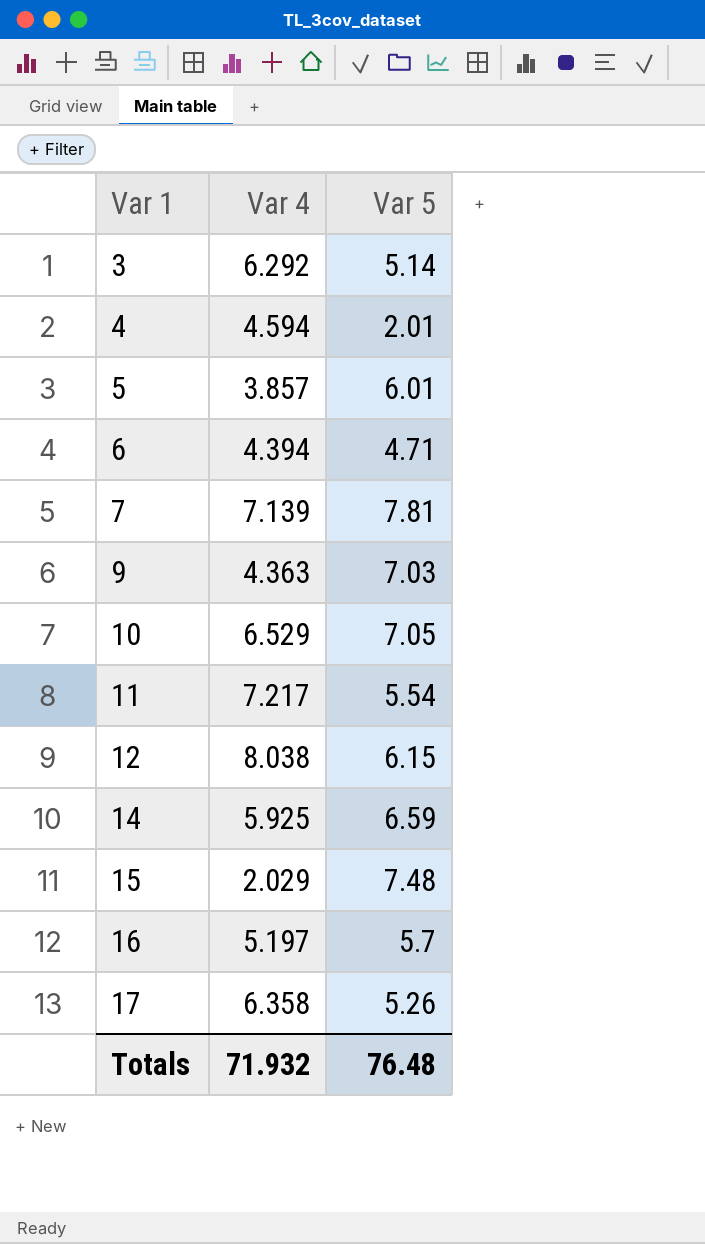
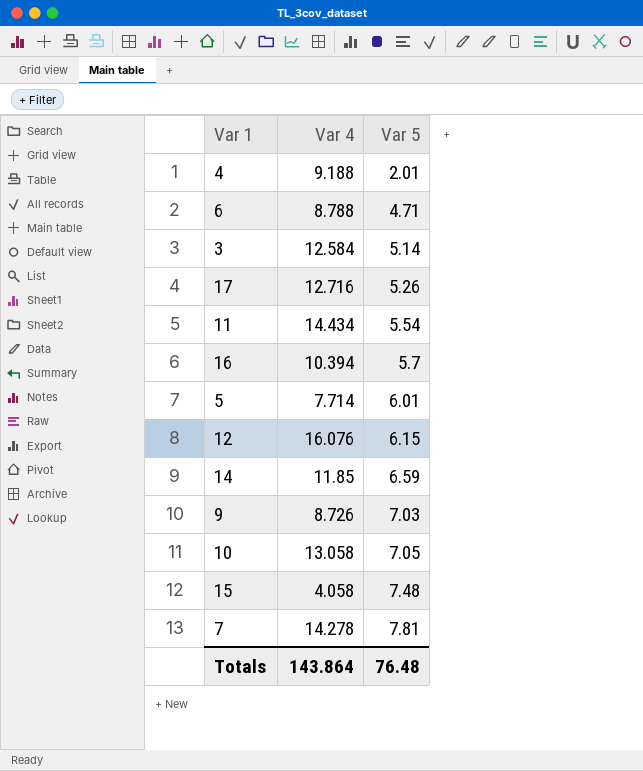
row order: Var 1 ascending -> Var 5 ascending
4 | Var 4: 4.594 -> 9.188
6 | Var 4: 4.394 -> 8.788
3 | Var 4: 6.292 -> 12.584
17 | Var 4: 6.358 -> 12.716
11 | Var 4: 7.217 -> 14.434
16 | Var 4: 5.197 -> 10.394
5 | Var 4: 3.857 -> 7.714
12 | Var 4: 8.038 -> 16.076
14 | Var 4: 5.925 -> 11.85
9 | Var 4: 4.363 -> 8.726
10 | Var 4: 6.529 -> 13.058
15 | Var 4: 2.029 -> 4.058
7 | Var 4: 7.139 -> 14.278
Totals | Var 4: 71.932 -> 143.864

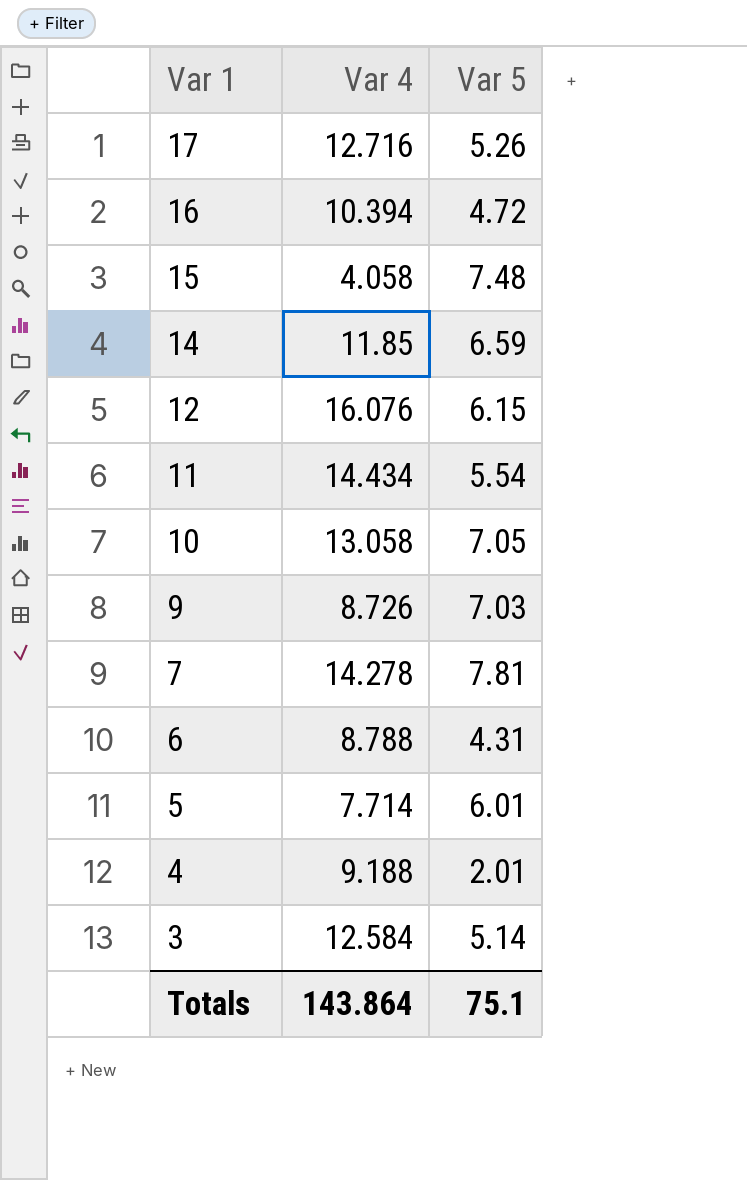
row order: Var 5 ascending -> Var 1 descending
16 | Var 5: 5.7 -> 4.72
6 | Var 5: 4.71 -> 4.31
Totals | Var 5: 76.48 -> 75.1

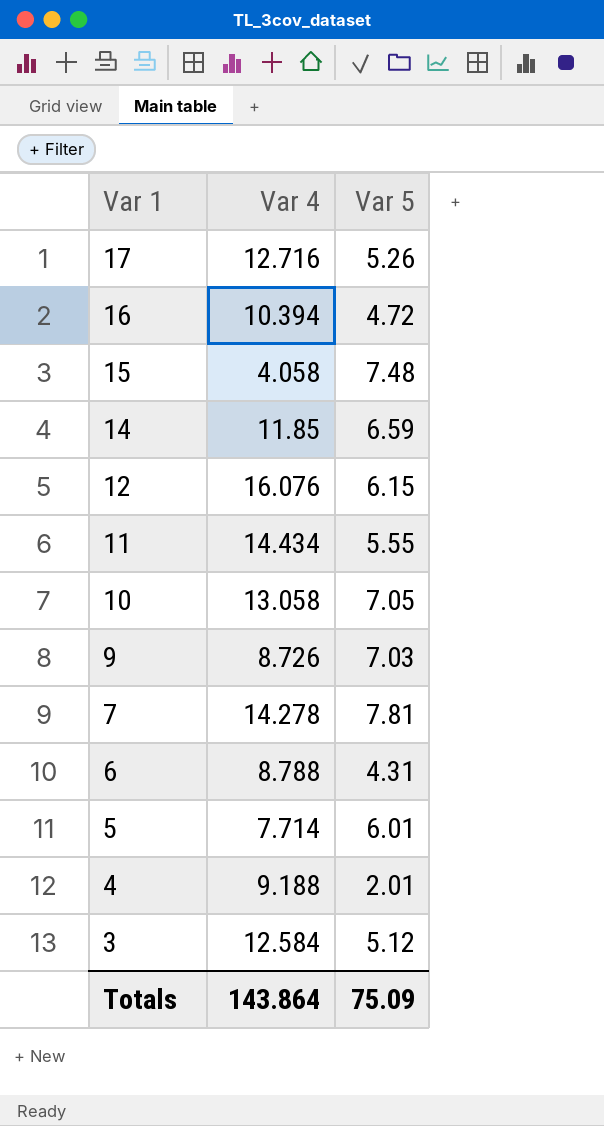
11 | Var 5: 5.54 -> 5.55
3 | Var 5: 5.14 -> 5.12
Totals | Var 5: 75.1 -> 75.09

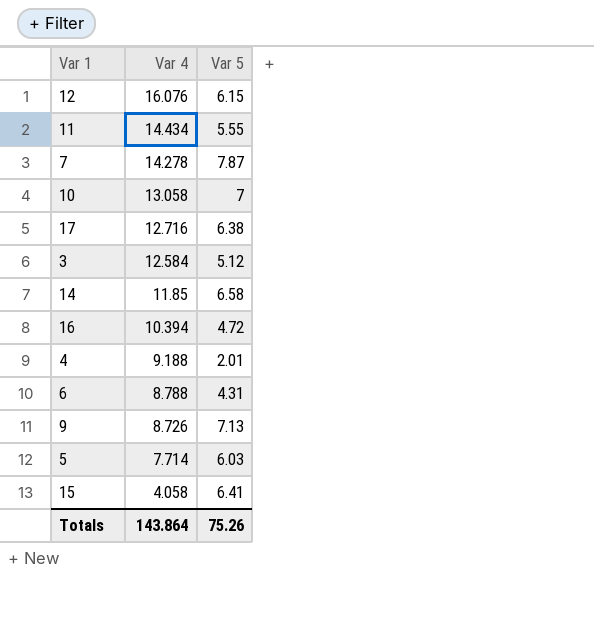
row order: Var 1 descending -> Var 4 descending
7 | Var 5: 7.81 -> 7.87
10 | Var 5: 7.05 -> 7
17 | Var 5: 5.26 -> 6.38
14 | Var 5: 6.59 -> 6.58
9 | Var 5: 7.03 -> 7.13
5 | Var 5: 6.01 -> 6.03
15 | Var 5: 7.48 -> 6.41
Totals | Var 5: 75.09 -> 75.26

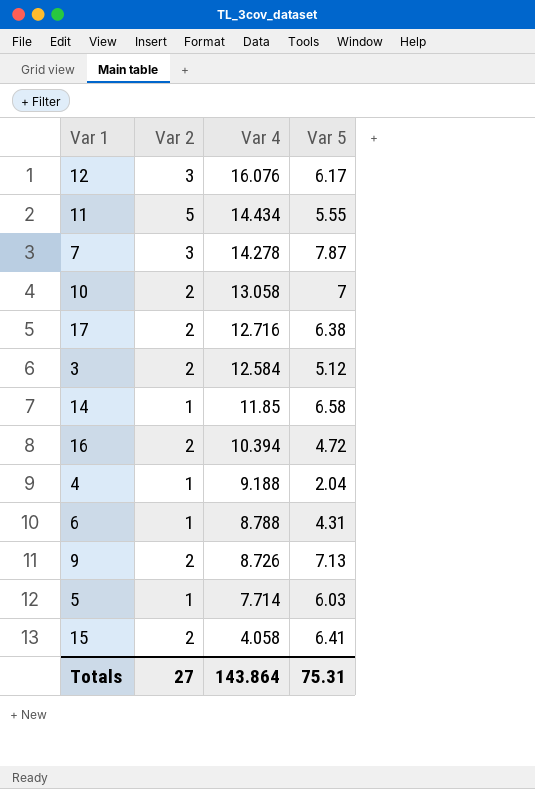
column Var 2 | position: none -> 2
12 | Var 5: 6.15 -> 6.17
4 | Var 5: 2.01 -> 2.04
Totals | Var 5: 75.26 -> 75.31

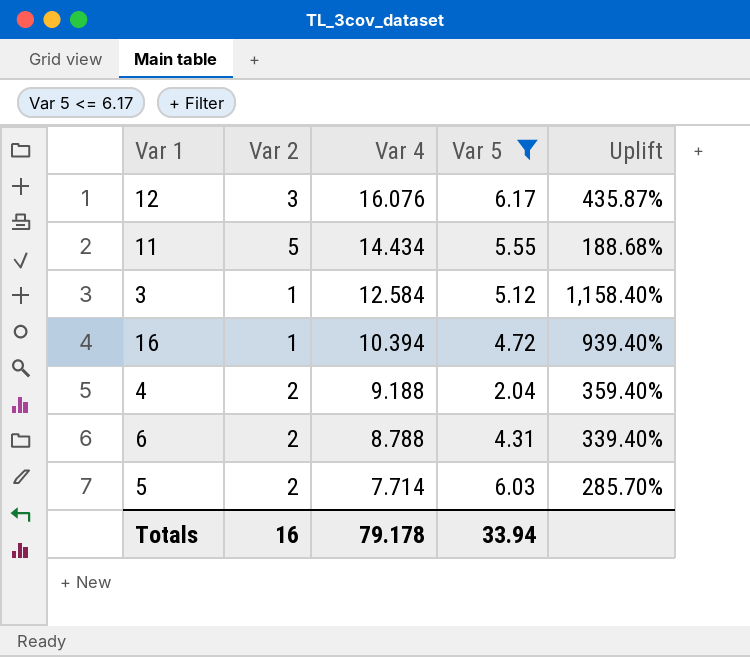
filter: none -> Var 5 <= 6.17
column Uplift | formula: none -> ([Var 4] - [Var 2]) / [Var 2]
3 | Var 2: 2 -> 1
16 | Var 2: 2 -> 1
4 | Var 2: 1 -> 2
6 | Var 2: 1 -> 2
5 | Var 2: 1 -> 2
Totals | Var 2: 27 -> 16
Totals | Var 4: 143.864 -> 79.178
Totals | Var 5: 75.31 -> 33.94

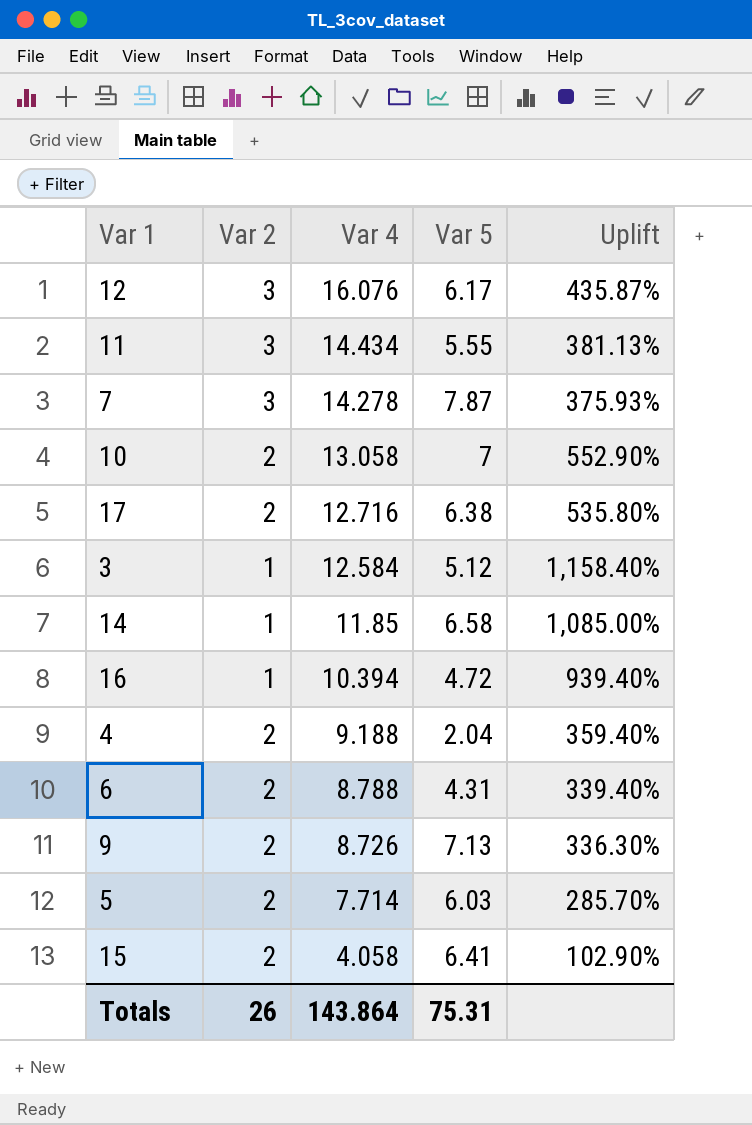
filter: Var 5 <= 6.17 -> none
11 | Var 2: 5 -> 3
11 | Uplift: 188.68% -> 381.13%
Totals | Var 2: 16 -> 26
Totals | Var 4: 79.178 -> 143.864
Totals | Var 5: 33.94 -> 75.31

